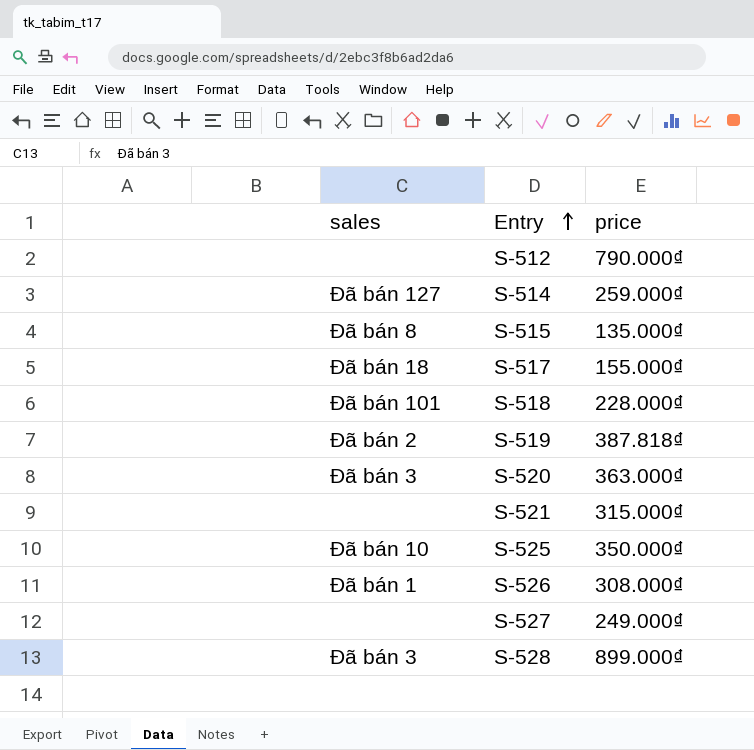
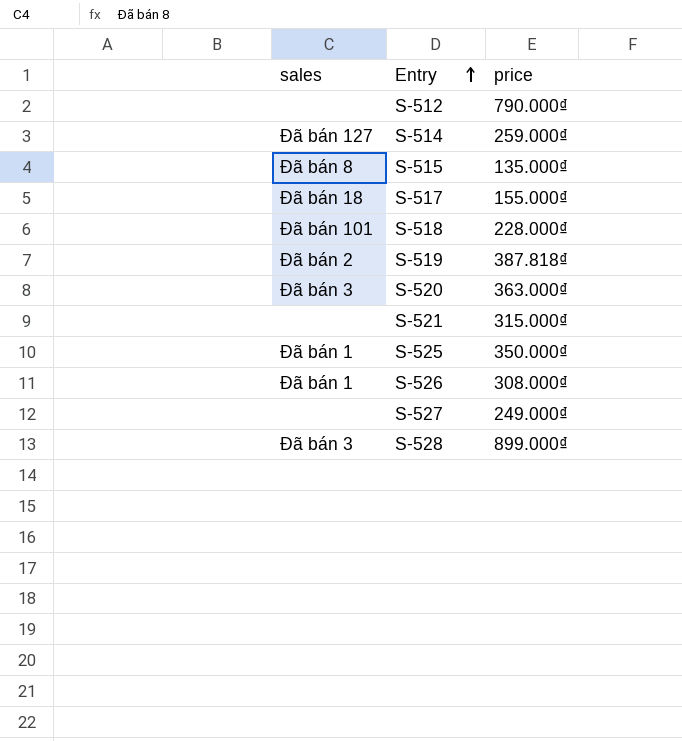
S-525 | sales: Đã bán 10 -> Đã bán 1

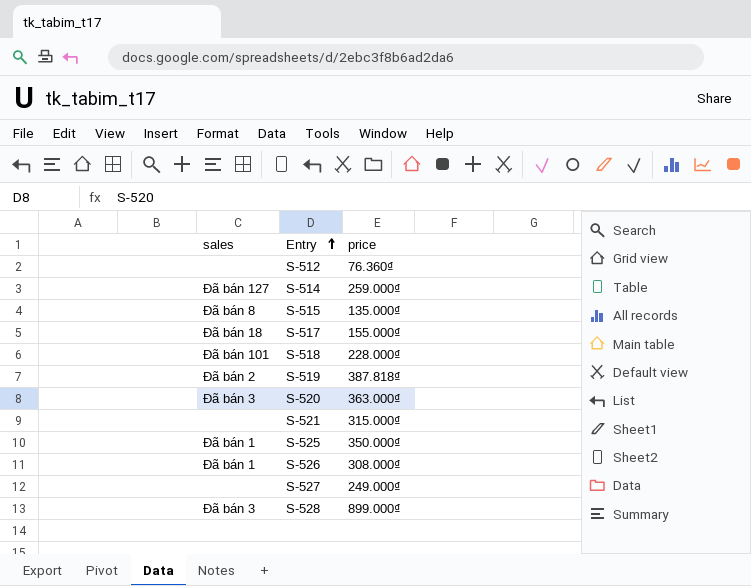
S-512 | price: 790.000₫ -> 76.360₫

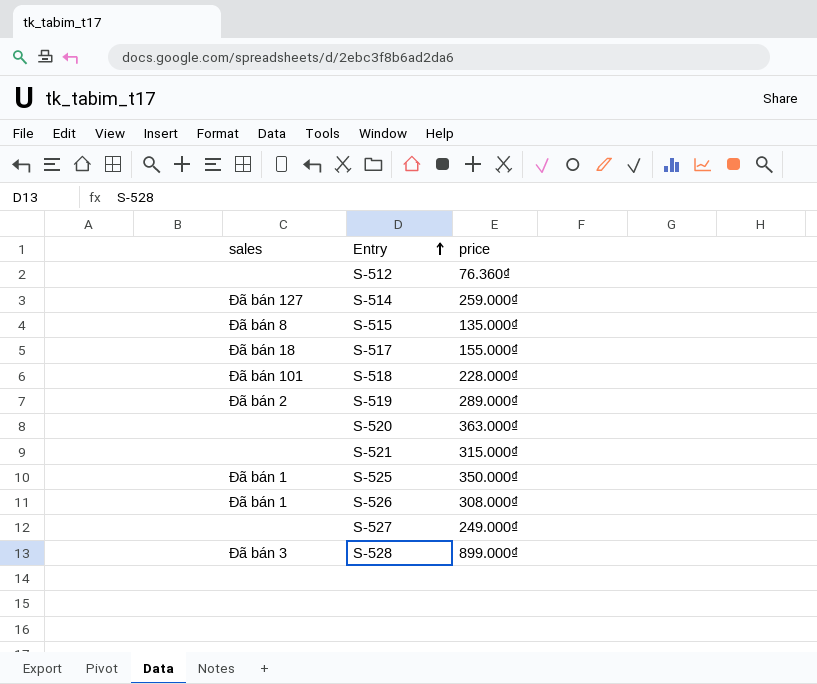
S-519 | price: 387.818₫ -> 289.000₫
S-520 | sales: Đã bán 3 -> none

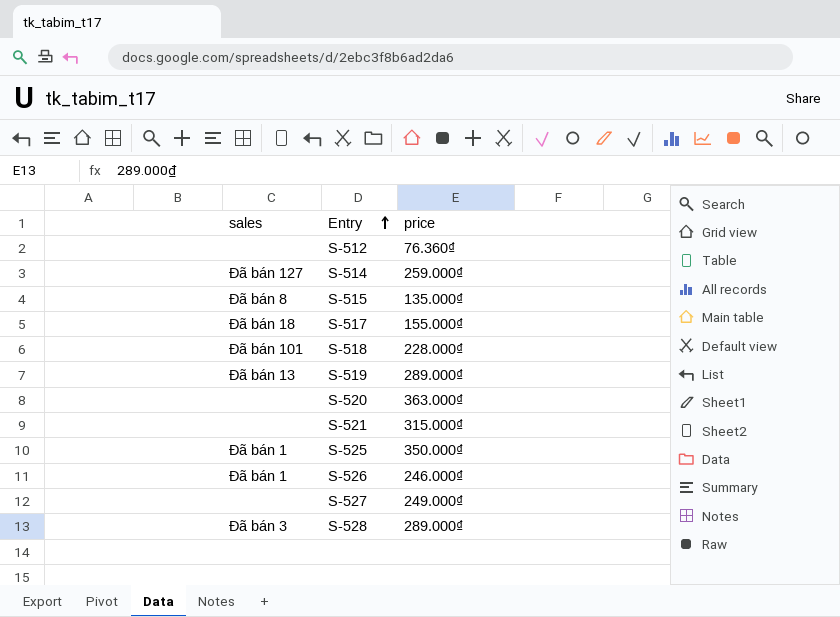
S-519 | sales: Đã bán 2 -> Đã bán 13
S-526 | price: 308.000₫ -> 246.000₫
S-528 | price: 899.000₫ -> 289.000₫

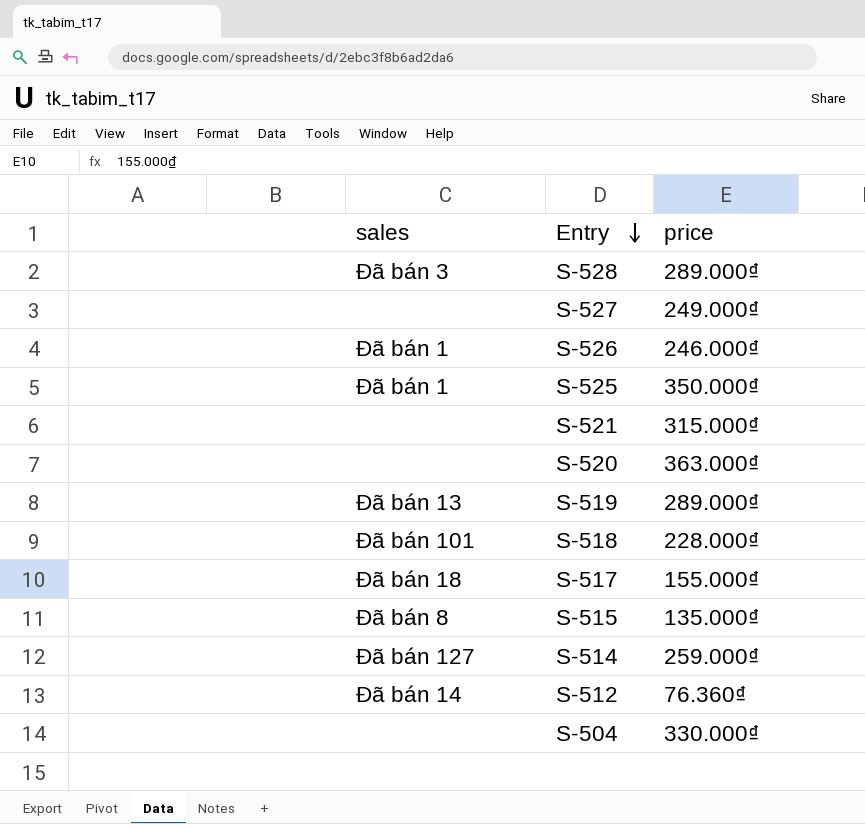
row order: Entry ascending -> Entry descending
S-512 | sales: none -> Đã bán 14
row S-504: none -> none | 330.000₫

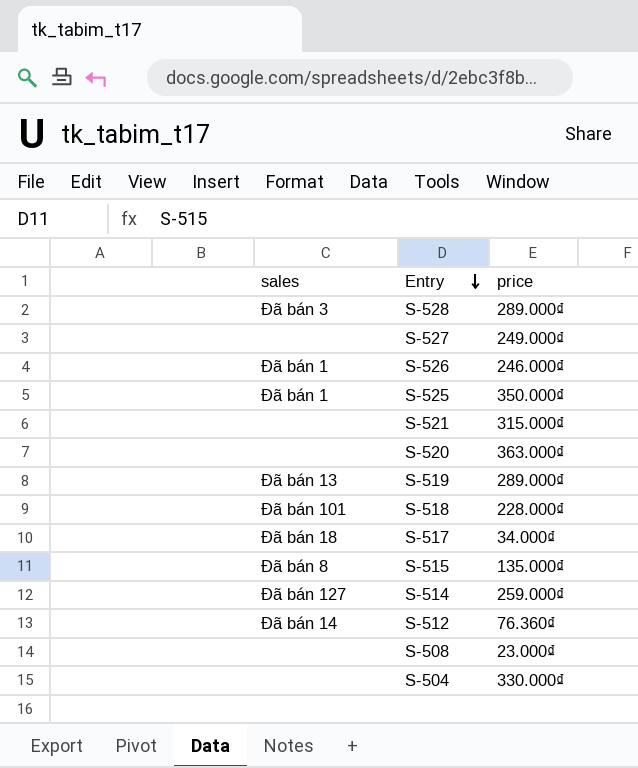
S-517 | price: 155.000₫ -> 34.000₫
row S-508: none -> none | 23.000₫

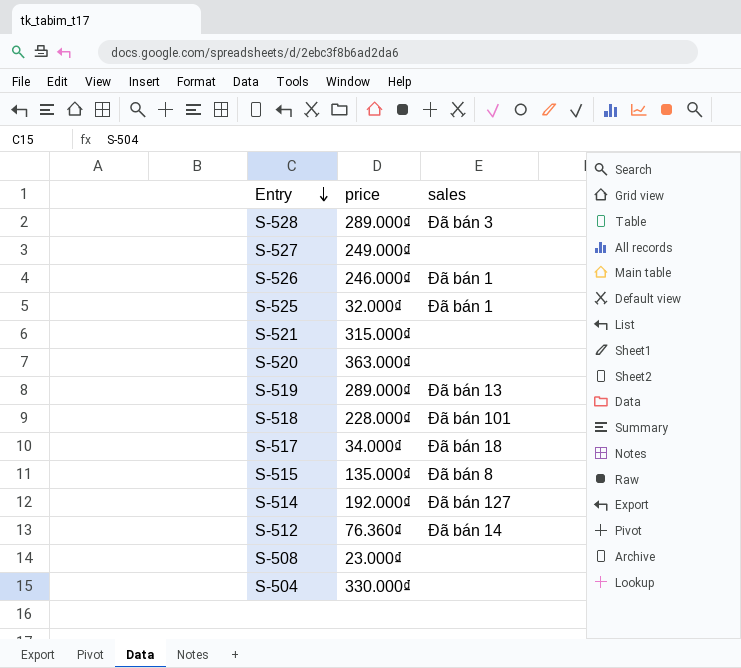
column sales | position: 1 -> 3
S-525 | price: 350.000₫ -> 32.000₫
S-514 | price: 259.000₫ -> 192.000₫

